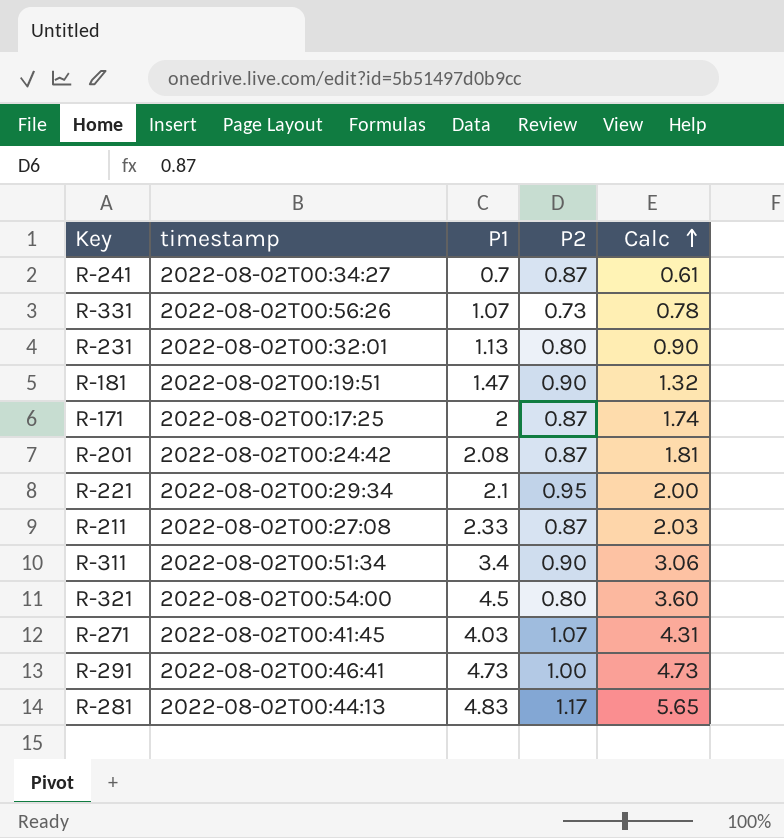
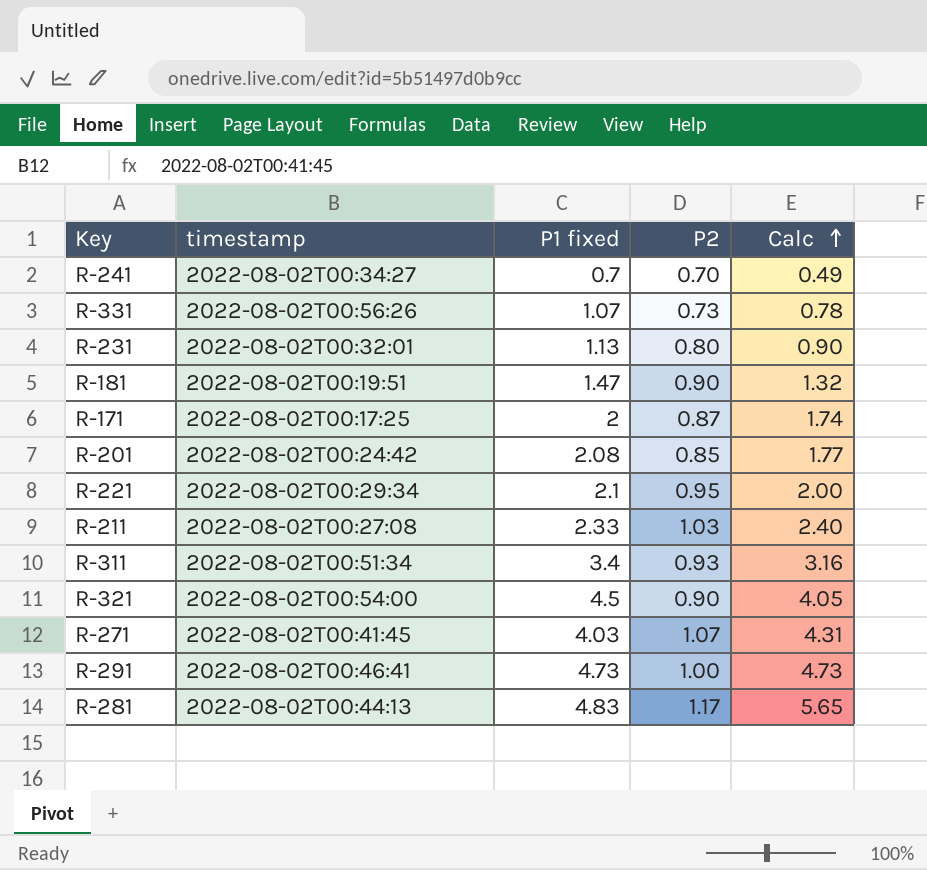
column name: P1 -> P1 fixed
R-241 | P2: 0.87 -> 0.70
R-241 | Calc: 0.61 -> 0.49
R-201 | P2: 0.87 -> 0.85
R-201 | Calc: 1.81 -> 1.77
R-211 | P2: 0.87 -> 1.03
R-211 | Calc: 2.03 -> 2.40
R-311 | P2: 0.90 -> 0.93
R-311 | Calc: 3.06 -> 3.16
R-321 | P2: 0.80 -> 0.90
R-321 | Calc: 3.60 -> 4.05

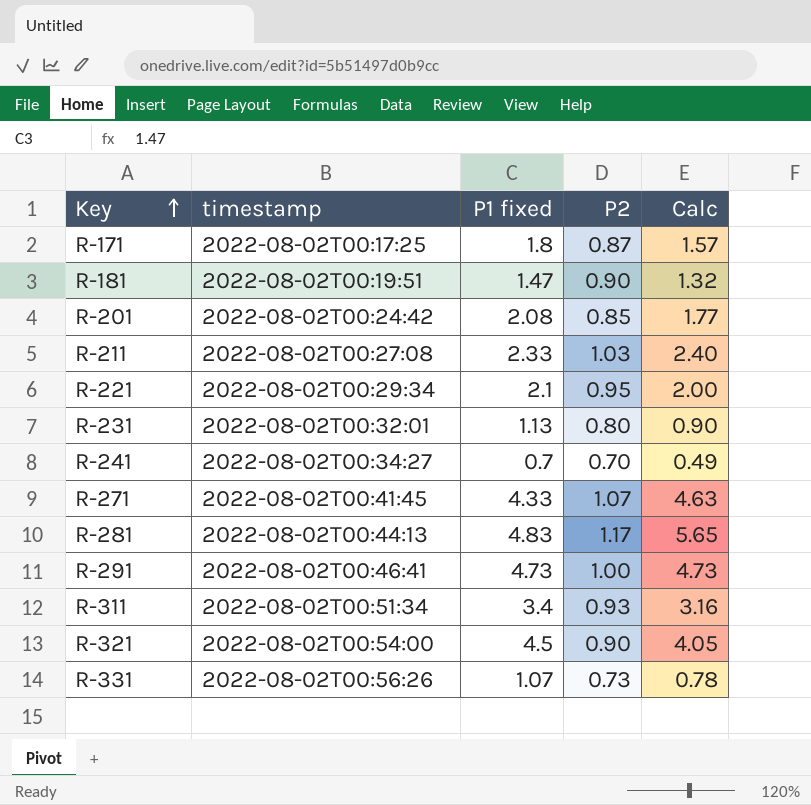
row order: Calc ascending -> Key ascending
R-171 | P1 fixed: 2 -> 1.8
R-171 | Calc: 1.74 -> 1.57
R-271 | P1 fixed: 4.03 -> 4.33
R-271 | Calc: 4.31 -> 4.63

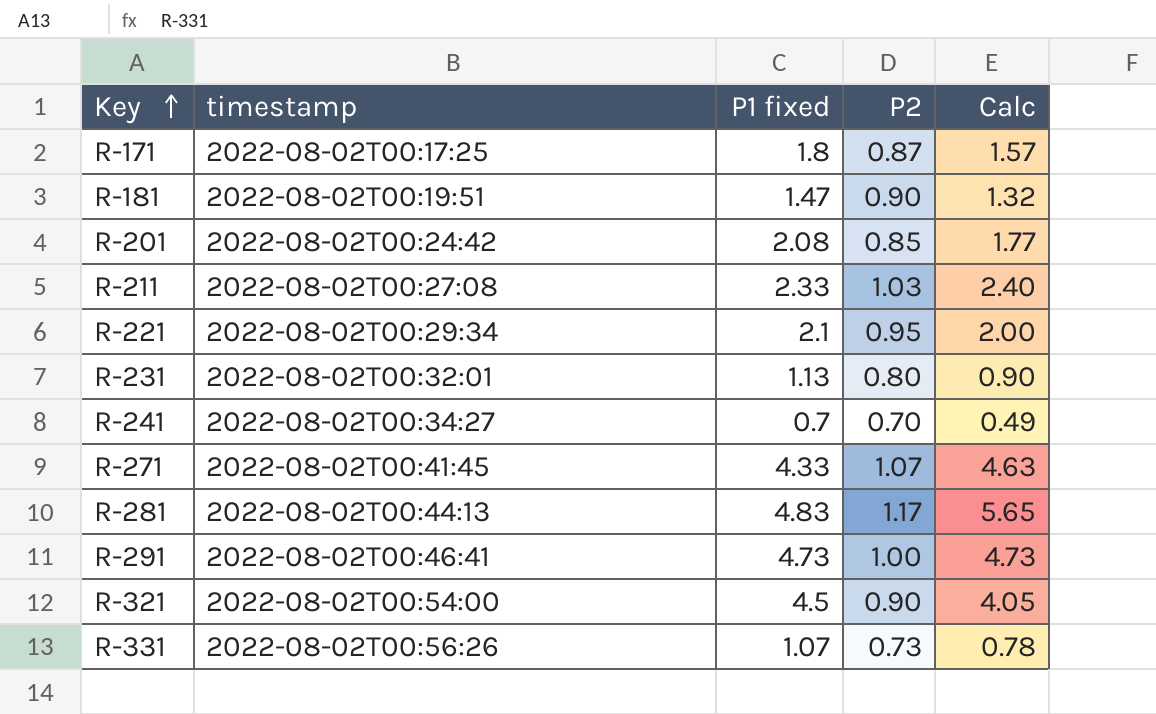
row R-311: 2022-08-02T00:51:34 | 3.4 | 0.93 | 3.16 -> none

